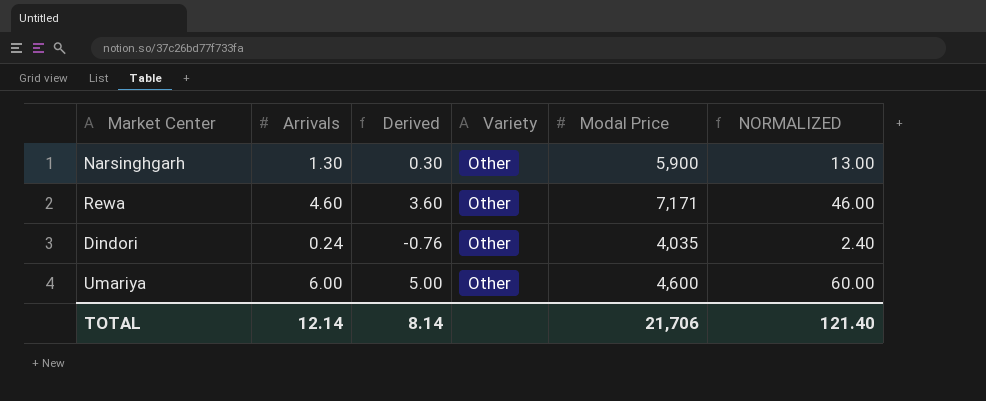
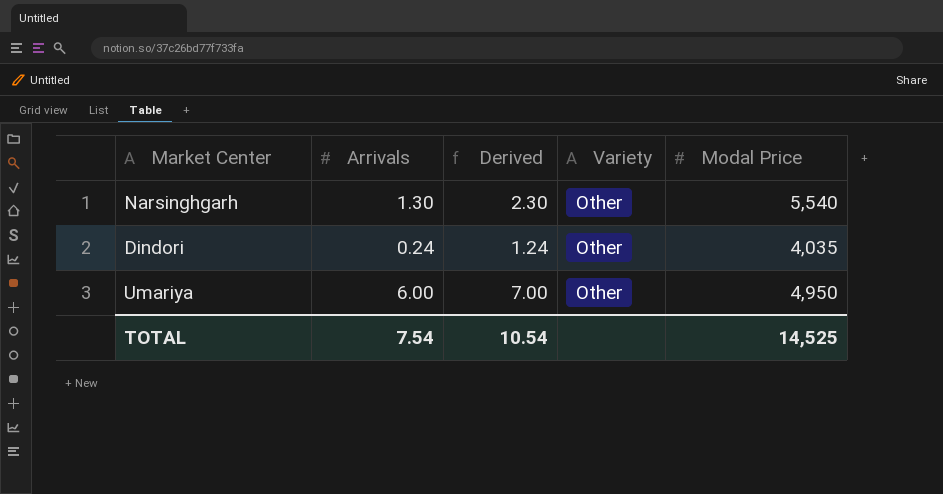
column NORMALIZED | formula: [Arrivals] * 10 -> none
column Derived | formula: [Arrivals] - 1 -> [Arrivals] + 1
row Rewa: 4.60 | 3.60 | Other | 7,171 | 46.00 -> none
Narsinghgarh | Modal Price: 5,900 -> 5,540
Umariya | Modal Price: 4,600 -> 4,950
TOTAL | Arrivals: 12.14 -> 7.54
TOTAL | Derived: 8.14 -> 10.54
TOTAL | Modal Price: 21,706 -> 14,525

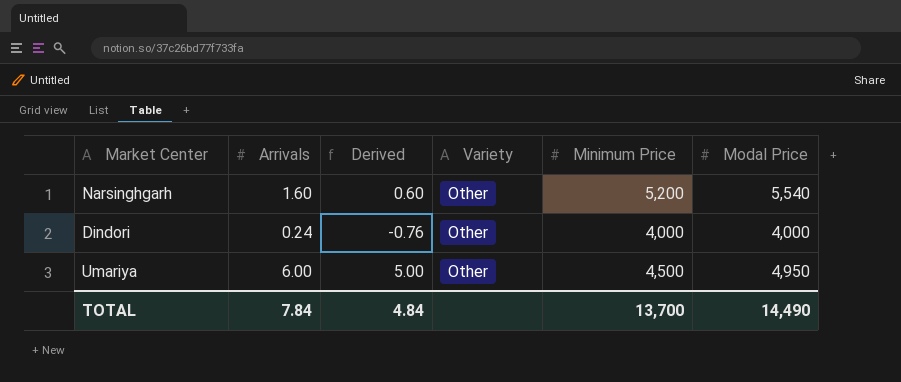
column Derived | formula: [Arrivals] + 1 -> [Arrivals] - 1
column Minimum Price | position: none -> 5
Narsinghgarh | Arrivals: 1.30 -> 1.60
Dindori | Modal Price: 4,035 -> 4,000
TOTAL | Arrivals: 7.54 -> 7.84
TOTAL | Derived: 10.54 -> 4.84
TOTAL | Modal Price: 14,525 -> 14,490

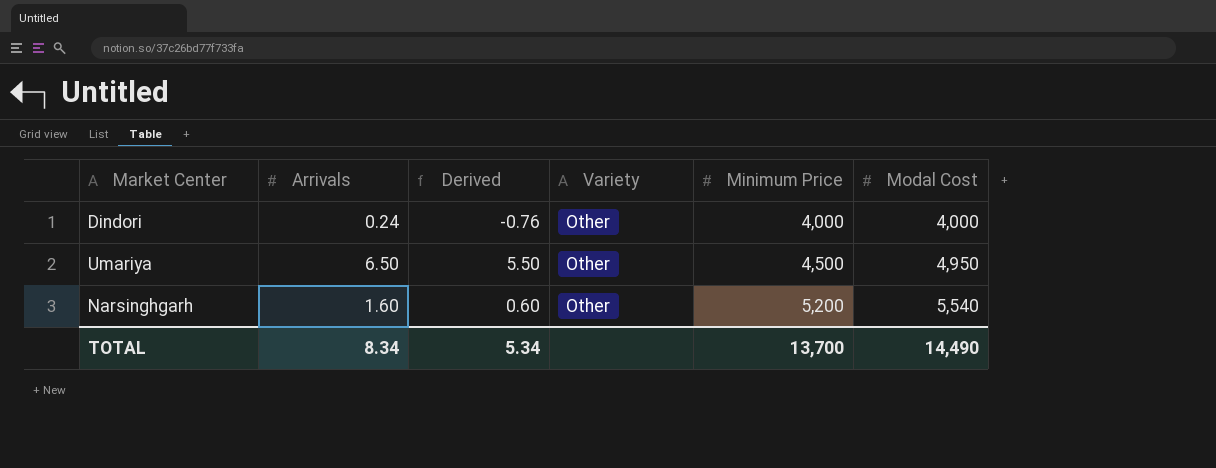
row order: none -> Minimum Price ascending
column name: Modal Price -> Modal Cost
Umariya | Arrivals: 6.00 -> 6.50
Umariya | Derived: 5.00 -> 5.50
TOTAL | Arrivals: 7.84 -> 8.34
TOTAL | Derived: 4.84 -> 5.34

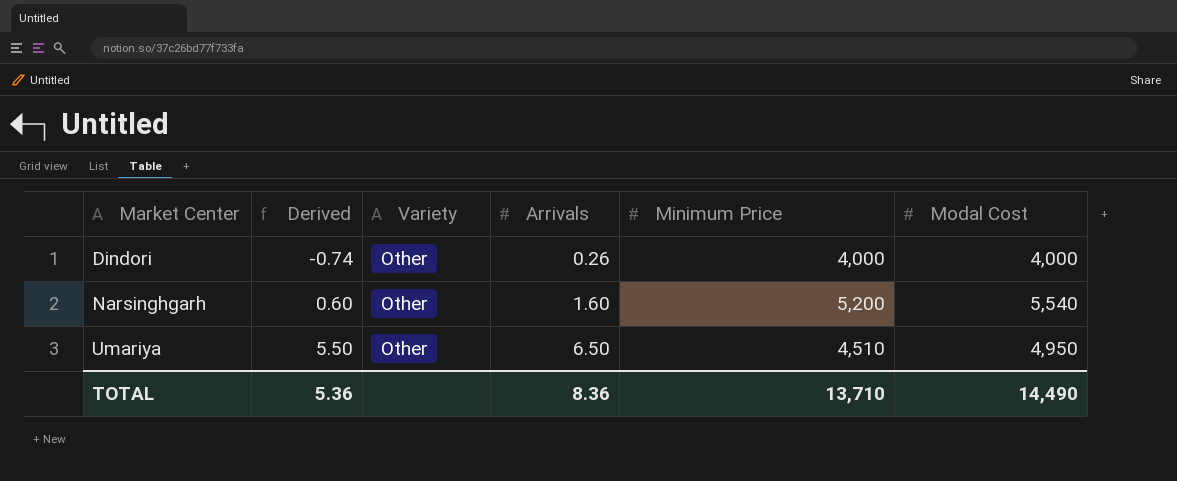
row order: Minimum Price ascending -> Market Center ascending
column Arrivals | position: 2 -> 4
Dindori | Derived: -0.76 -> -0.74
Dindori | Arrivals: 0.24 -> 0.26
Umariya | Minimum Price: 4,500 -> 4,510
TOTAL | Derived: 5.34 -> 5.36
TOTAL | Arrivals: 8.34 -> 8.36
TOTAL | Minimum Price: 13,700 -> 13,710

